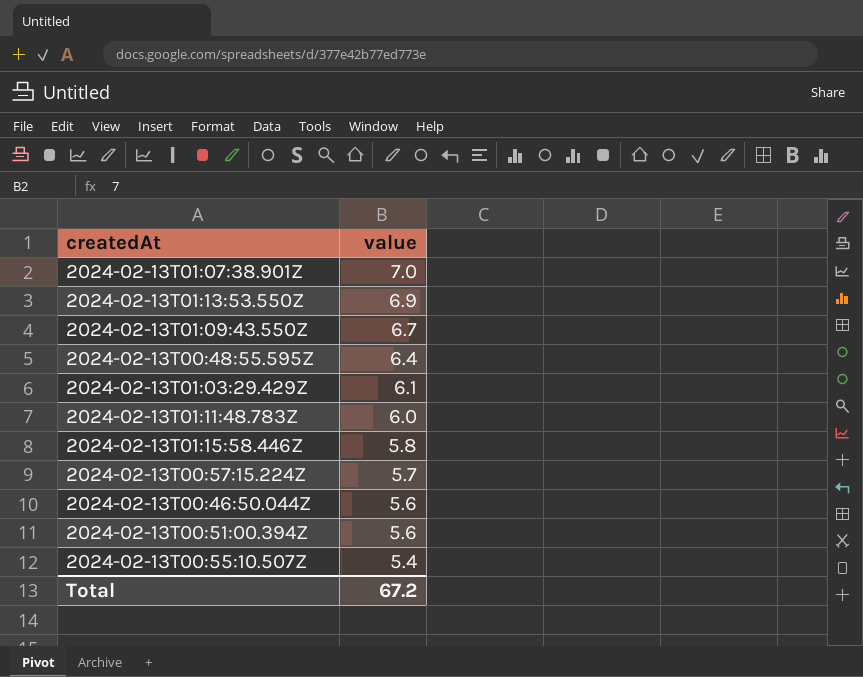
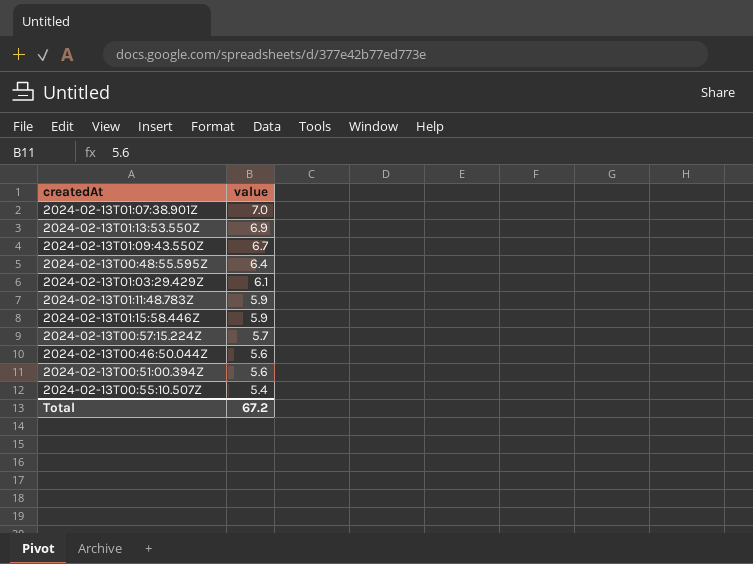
2024-02-13T01:11:48.783Z | value: 6.0 -> 5.9
2024-02-13T01:15:58.446Z | value: 5.8 -> 5.9

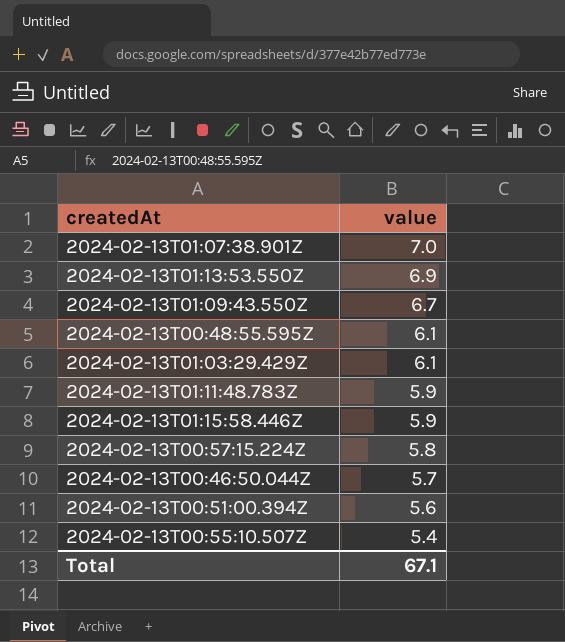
2024-02-13T00:48:55.595Z | value: 6.4 -> 6.1
2024-02-13T00:57:15.224Z | value: 5.7 -> 5.8
2024-02-13T00:46:50.044Z | value: 5.6 -> 5.7
Total | value: 67.2 -> 67.1

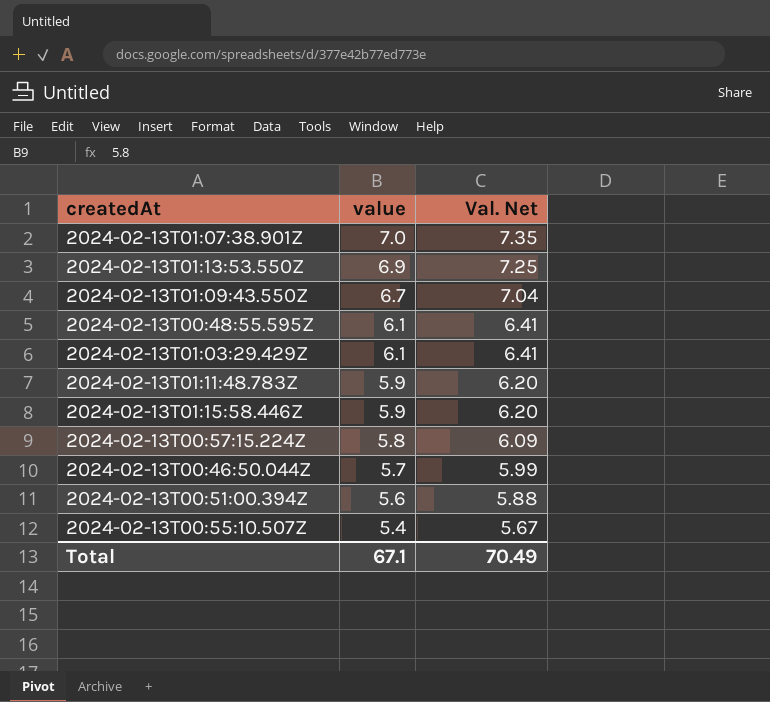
column Val. Net | formula: none -> [value] * 1.05

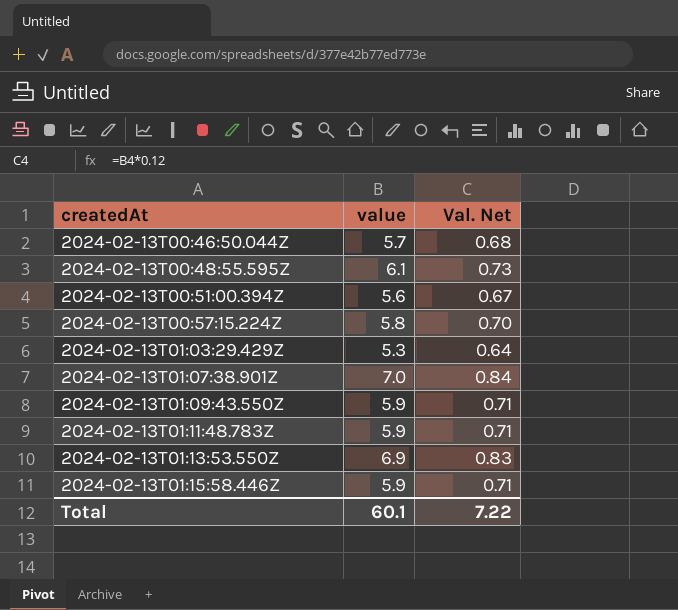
row order: value descending -> createdAt ascending
column Val. Net | formula: [value] * 1.05 -> [value] * 0.12
row 2024-02-13T00:55:10.507Z: 5.4 | 5.67 -> none
2024-02-13T01:03:29.429Z | value: 6.1 -> 5.3
2024-02-13T01:09:43.550Z | value: 6.7 -> 5.9
Total | value: 67.1 -> 60.1
Total | Val. Net: 70.49 -> 7.22

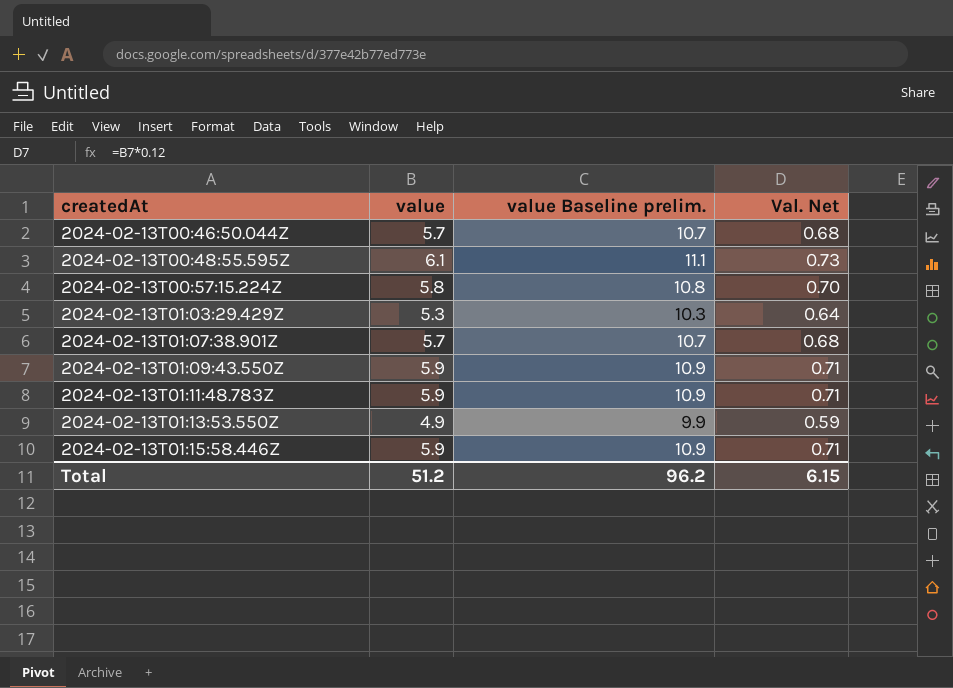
column value Baseline prelim. | formula: none -> [value] + 5
row 2024-02-13T00:51:00.394Z: 5.6 | 0.67 -> none
2024-02-13T01:07:38.901Z | value: 7.0 -> 5.7
2024-02-13T01:07:38.901Z | Val. Net: 0.84 -> 0.68
2024-02-13T01:13:53.550Z | value: 6.9 -> 4.9
2024-02-13T01:13:53.550Z | Val. Net: 0.83 -> 0.59
Total | value: 60.1 -> 51.2
Total | Val. Net: 7.22 -> 6.15

